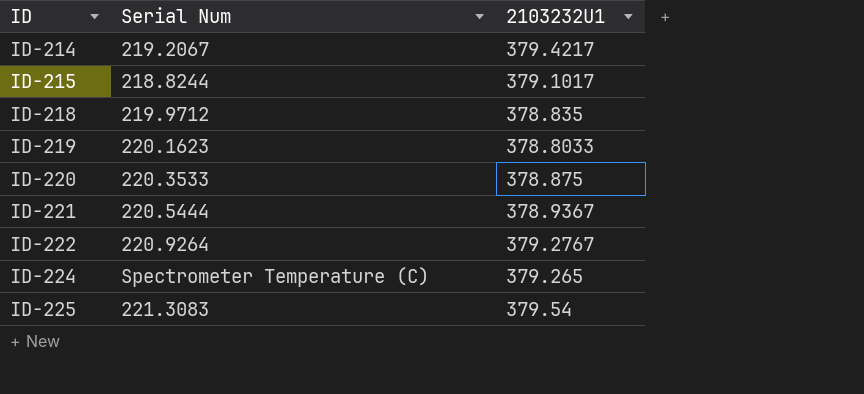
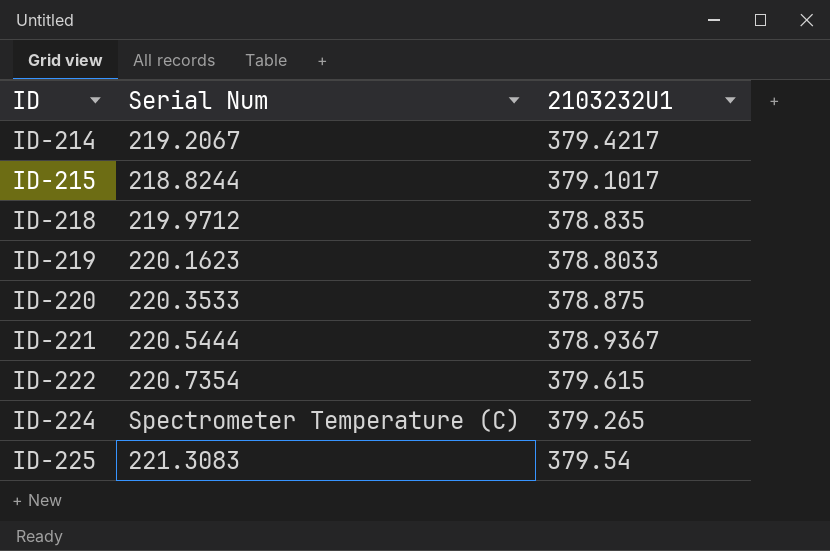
ID-222 | Serial Num: 220.9264 -> 220.7354
ID-222 | 2103232U1: 379.2767 -> 379.615

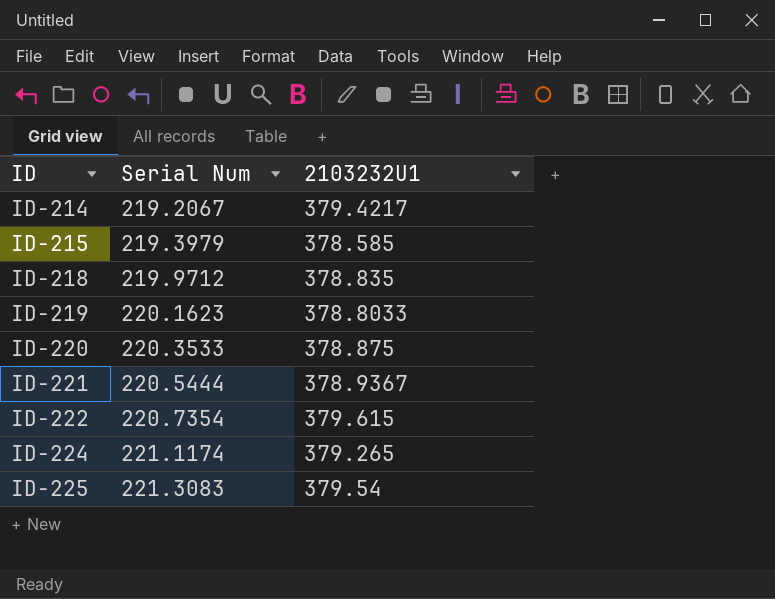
ID-215 | Serial Num: 218.8244 -> 219.3979
ID-215 | 2103232U1: 379.1017 -> 378.585
ID-224 | Serial Num: Spectrometer Temperature (C) -> 221.1174

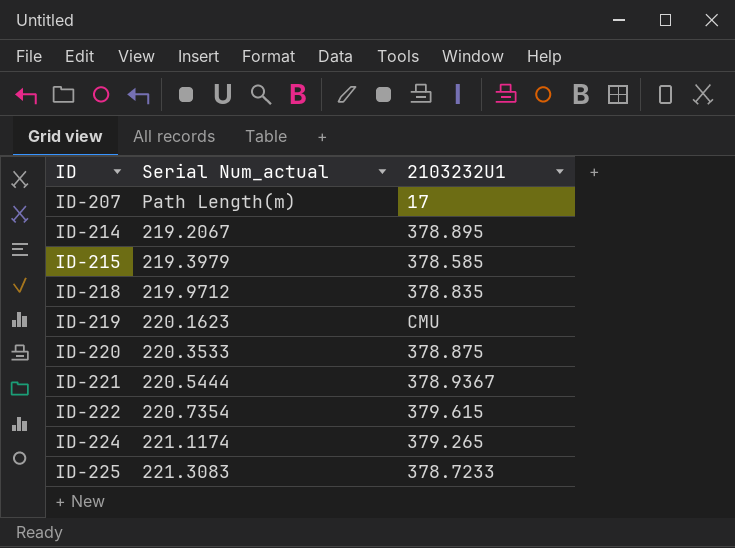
column name: Serial Num -> Serial Num_actual
row ID-207: none -> Path Length(m) | 17
ID-214 | 2103232U1: 379.4217 -> 378.895
ID-219 | 2103232U1: 378.8033 -> CMU
ID-225 | 2103232U1: 379.54 -> 378.7233

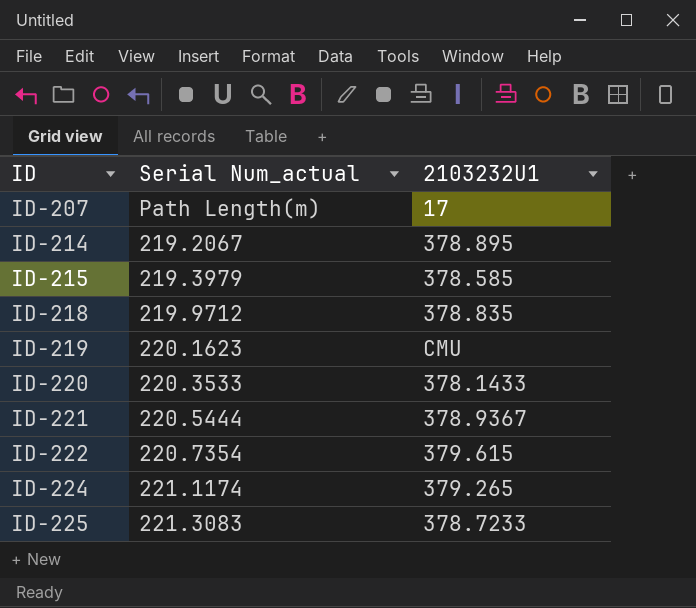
ID-220 | 2103232U1: 378.875 -> 378.1433

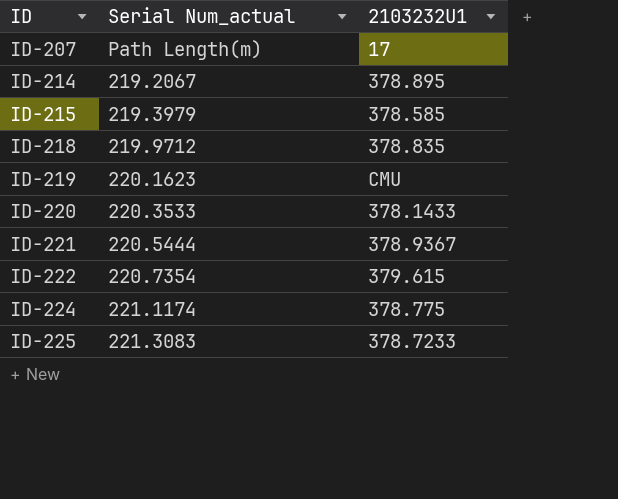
ID-224 | 2103232U1: 379.265 -> 378.775

